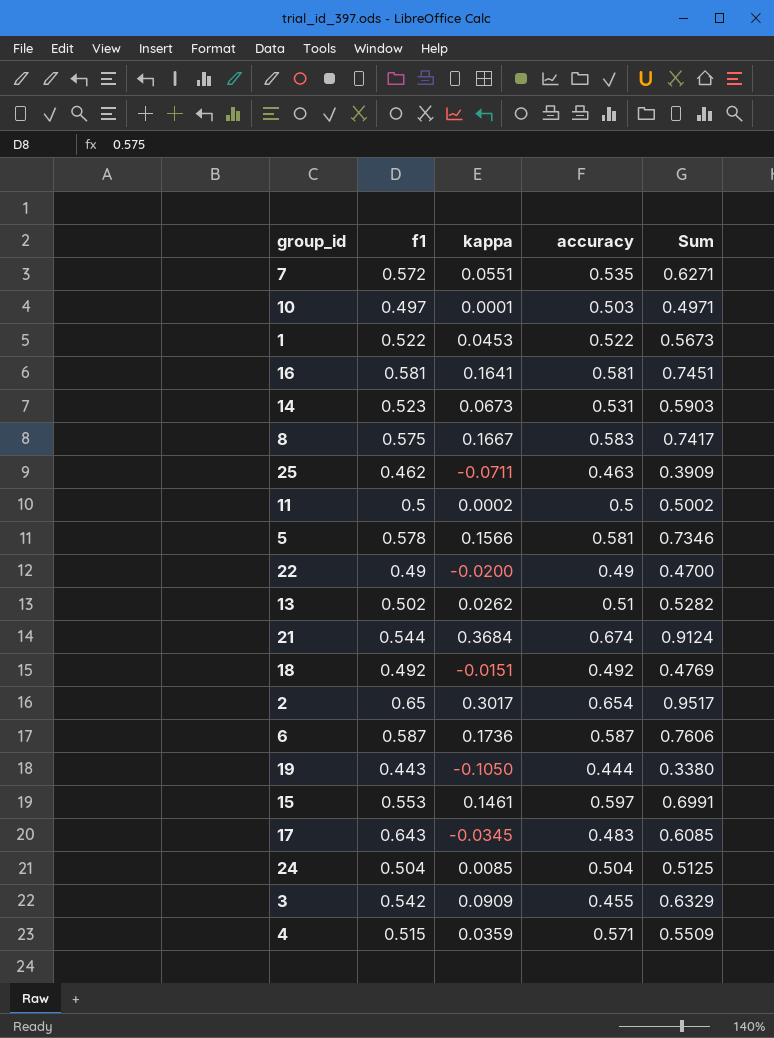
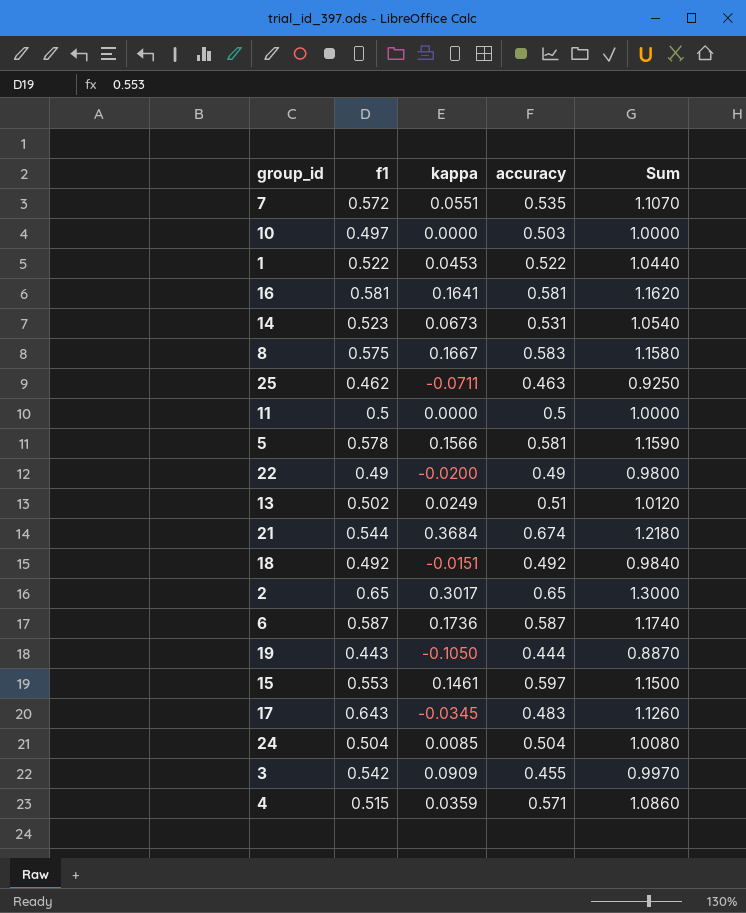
column Sum | formula: [f1] + [kappa] -> [f1] + [accuracy]
10 | kappa: 0.0001 -> 0.0000
11 | kappa: 0.0002 -> 0.0000
13 | kappa: 0.0262 -> 0.0249
2 | accuracy: 0.654 -> 0.65

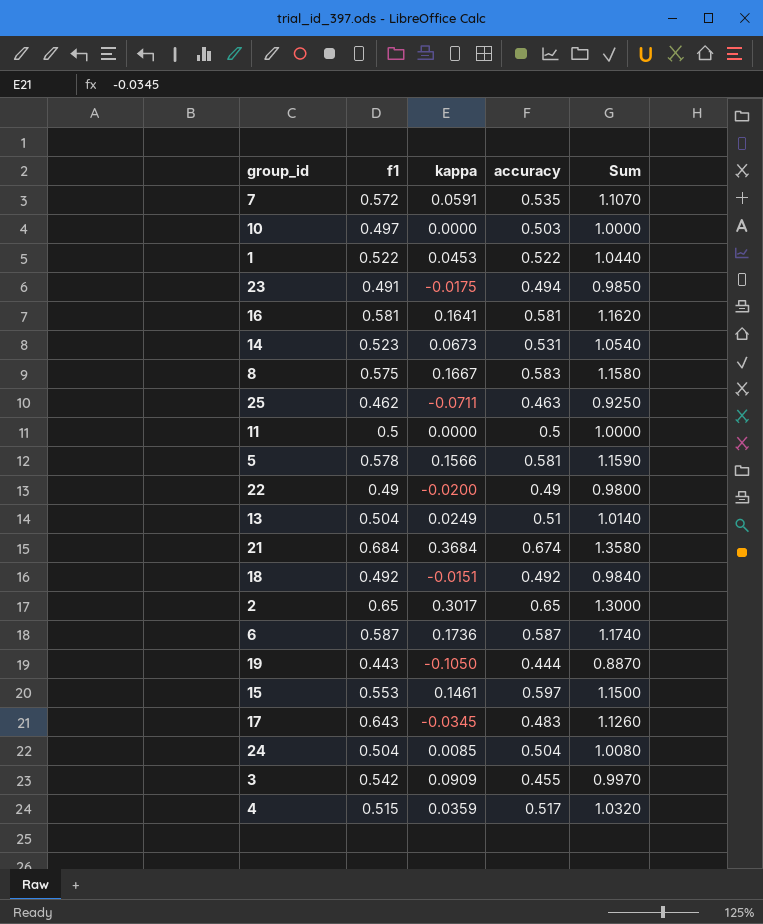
7 | kappa: 0.0551 -> 0.0591
row 23: none -> 0.491 | -0.0175 | 0.494 | 0.9850
13 | f1: 0.502 -> 0.504
13 | Sum: 1.0120 -> 1.0140
21 | f1: 0.544 -> 0.684
21 | Sum: 1.2180 -> 1.3580
4 | accuracy: 0.571 -> 0.517
4 | Sum: 1.0860 -> 1.0320

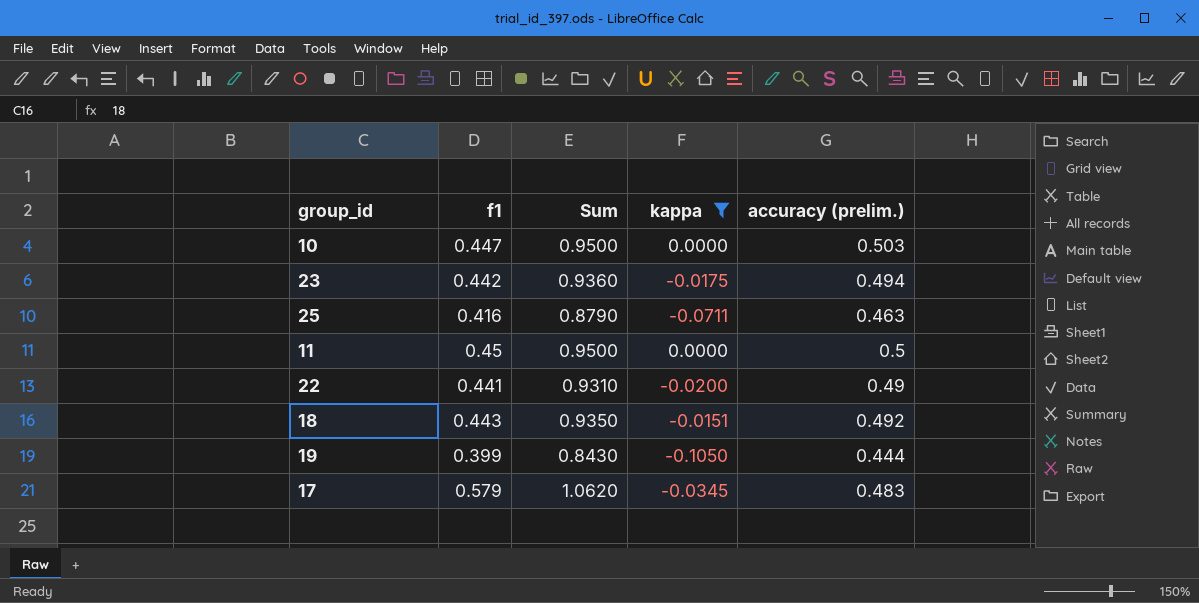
filter: none -> kappa <= 0.0000
column Sum | position: 5 -> 3
column name: accuracy -> accuracy (prelim.)
10 | f1: 0.497 -> 0.447
10 | Sum: 1.0000 -> 0.9500
23 | f1: 0.491 -> 0.442
23 | Sum: 0.9850 -> 0.9360
25 | f1: 0.462 -> 0.416
25 | Sum: 0.9250 -> 0.8790
11 | f1: 0.5 -> 0.45
11 | Sum: 1.0000 -> 0.9500
22 | f1: 0.49 -> 0.441
22 | Sum: 0.9800 -> 0.9310
18 | f1: 0.492 -> 0.443
18 | Sum: 0.9840 -> 0.9350
19 | f1: 0.443 -> 0.399
19 | Sum: 0.8870 -> 0.8430
17 | f1: 0.643 -> 0.579
17 | Sum: 1.1260 -> 1.0620

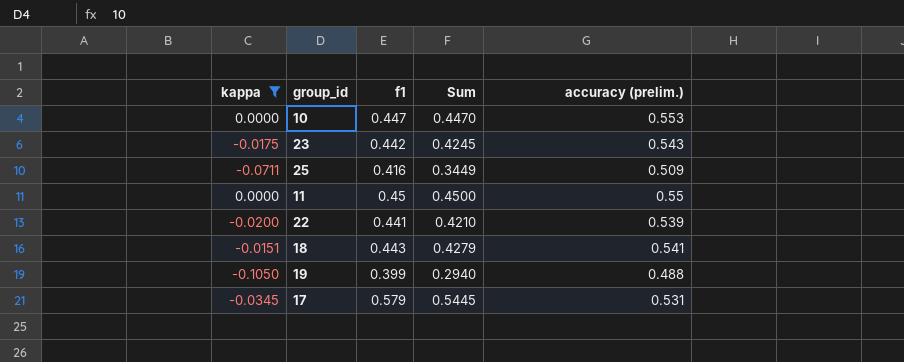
column kappa | position: 4 -> 1
column Sum | formula: [f1] + [accuracy (prelim.)] -> [kappa] + [f1]
10 | accuracy (prelim.): 0.503 -> 0.553
23 | accuracy (prelim.): 0.494 -> 0.543
25 | accuracy (prelim.): 0.463 -> 0.509
11 | accuracy (prelim.): 0.5 -> 0.55
22 | accuracy (prelim.): 0.49 -> 0.539
18 | accuracy (prelim.): 0.492 -> 0.541
19 | accuracy (prelim.): 0.444 -> 0.488
17 | accuracy (prelim.): 0.483 -> 0.531

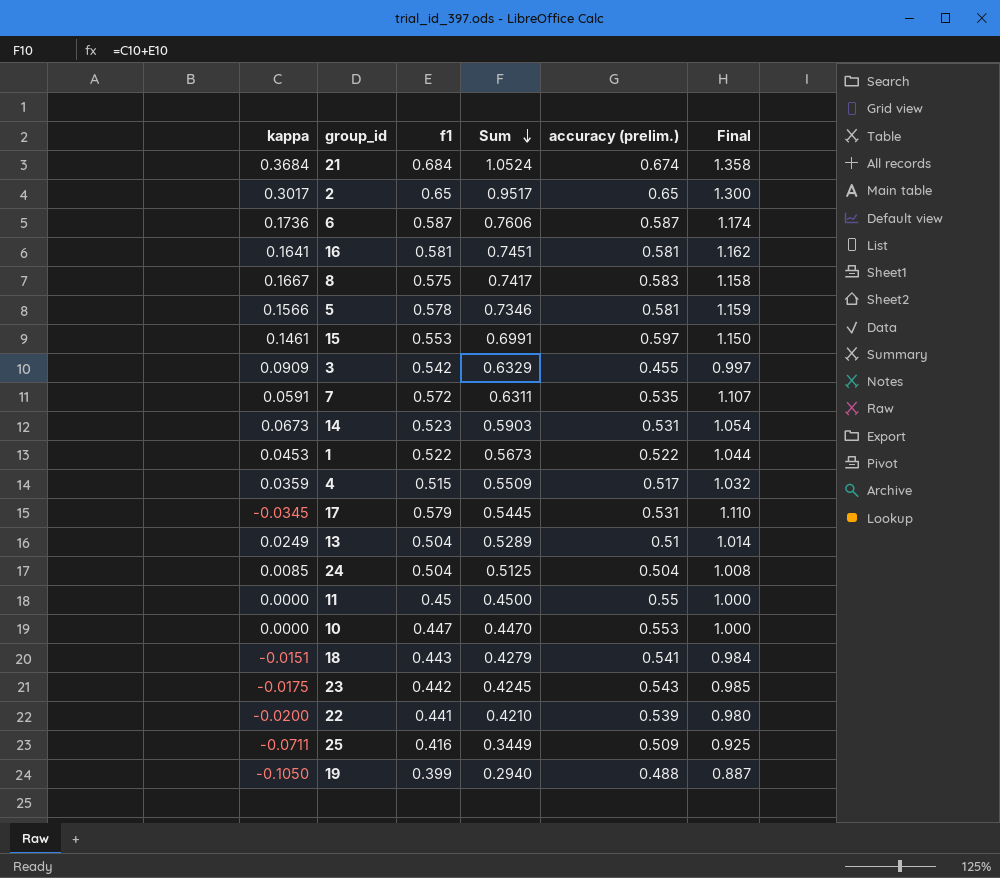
filter: kappa <= 0.0000 -> none
row order: none -> Sum descending
column Final | formula: none -> [f1] + [accuracy (prelim.)]

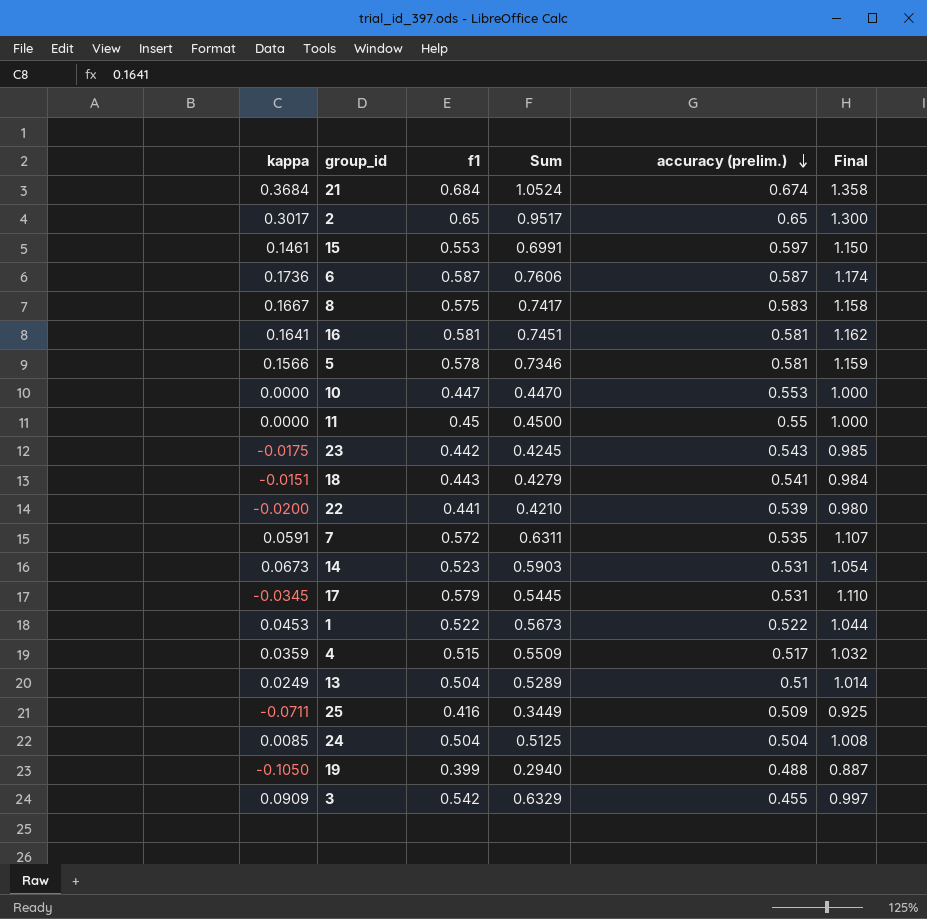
row order: Sum descending -> accuracy (prelim.) descending

